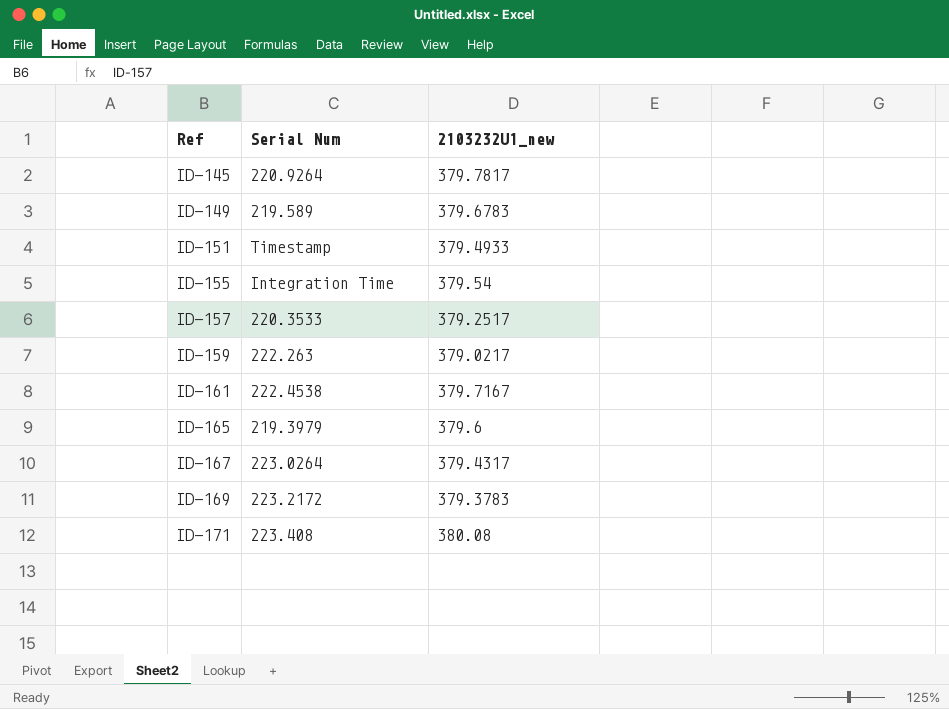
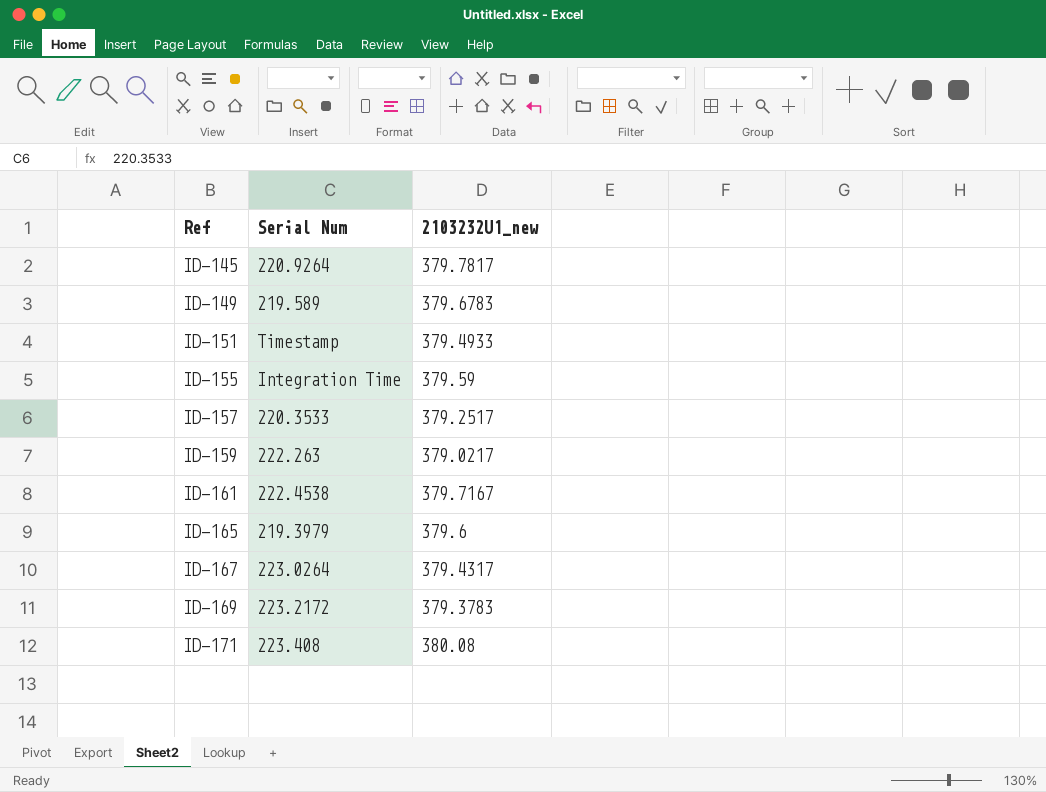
ID-155 | 2103232U1_new: 379.54 -> 379.59

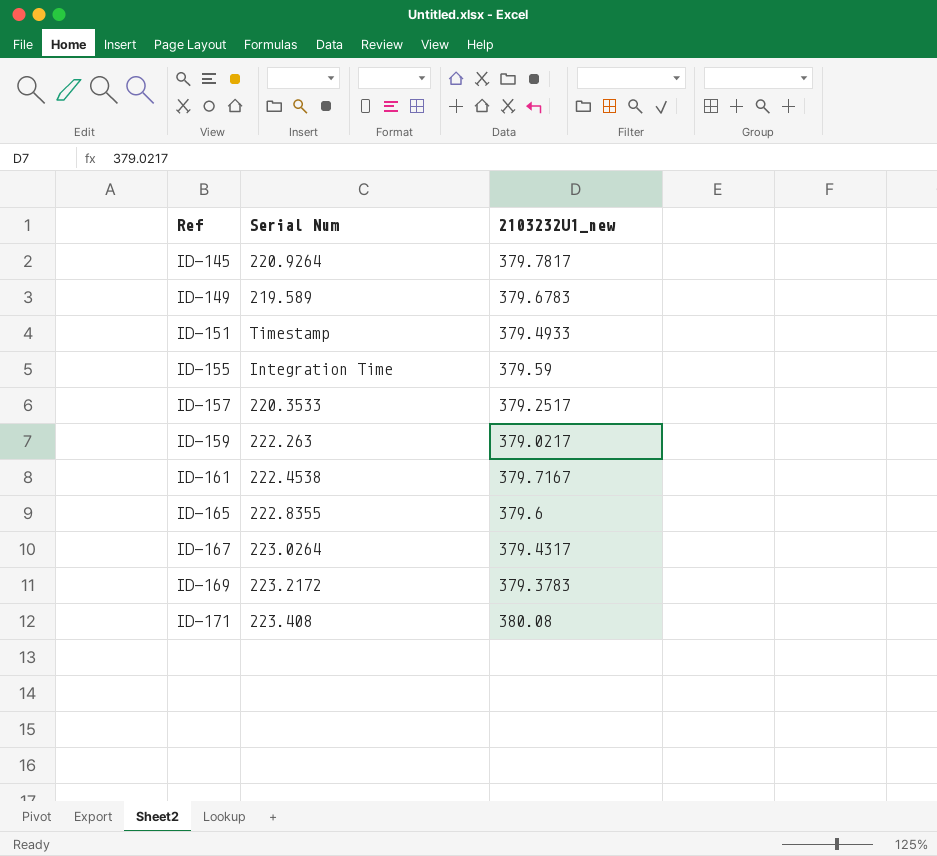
ID-165 | Serial Num: 219.3979 -> 222.8355

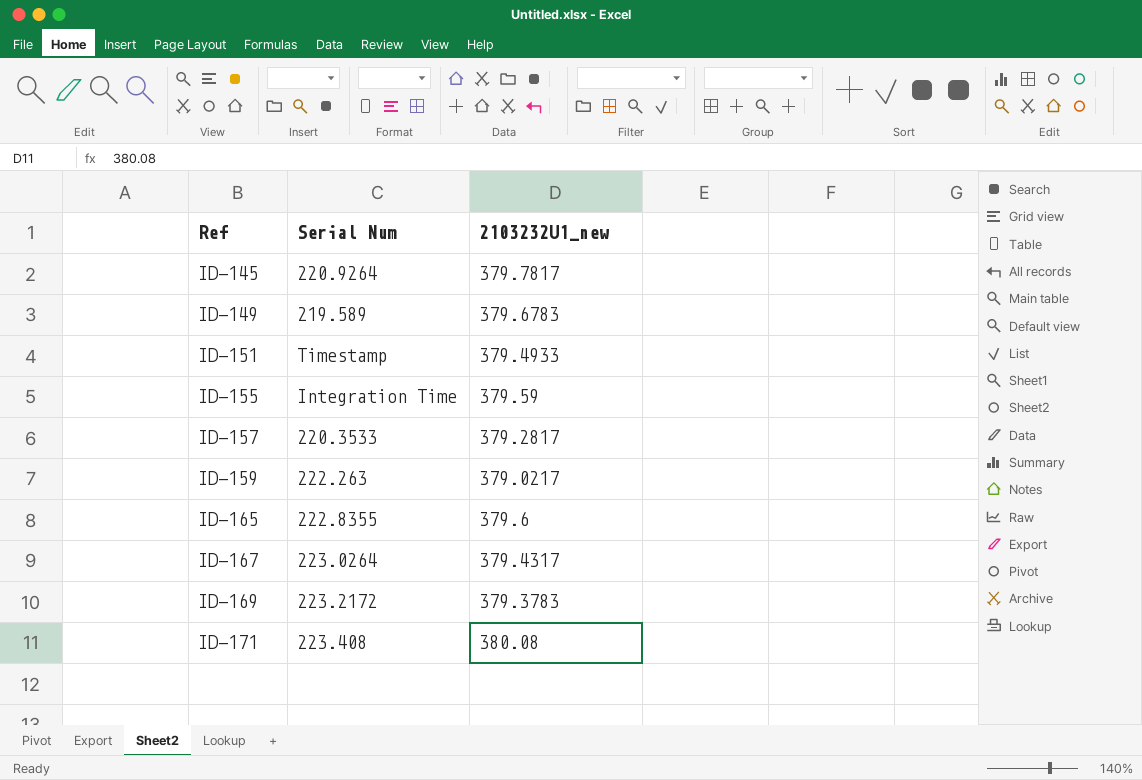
row ID-161: 222.4538 | 379.7167 -> none
ID-157 | 2103232U1_new: 379.2517 -> 379.2817

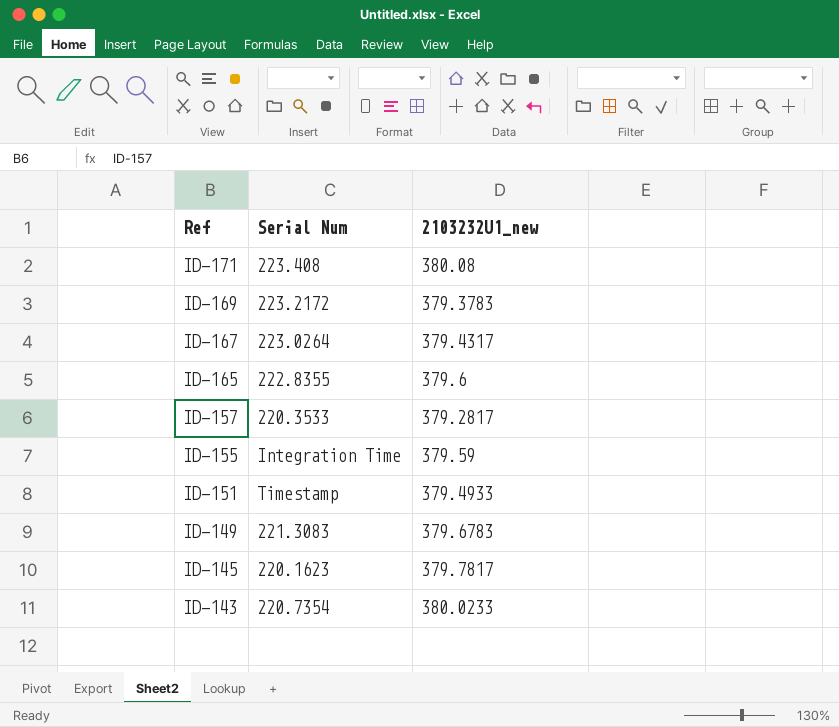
row order: Ref ascending -> Ref descending
row ID-159: 222.263 | 379.0217 -> none
ID-149 | Serial Num: 219.589 -> 221.3083
ID-145 | Serial Num: 220.9264 -> 220.1623
row ID-143: none -> 220.7354 | 380.0233

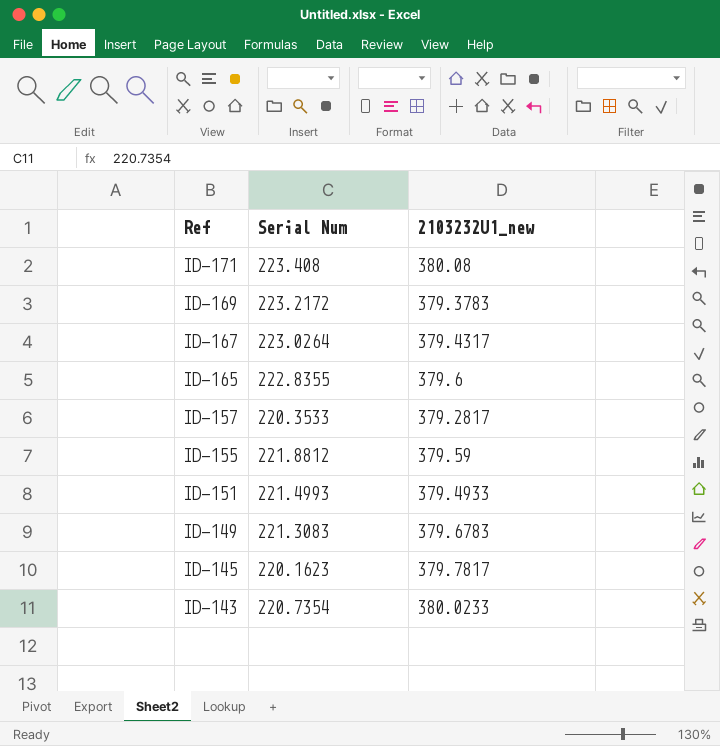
ID-155 | Serial Num: Integration Time -> 221.8812
ID-151 | Serial Num: Timestamp -> 221.4993

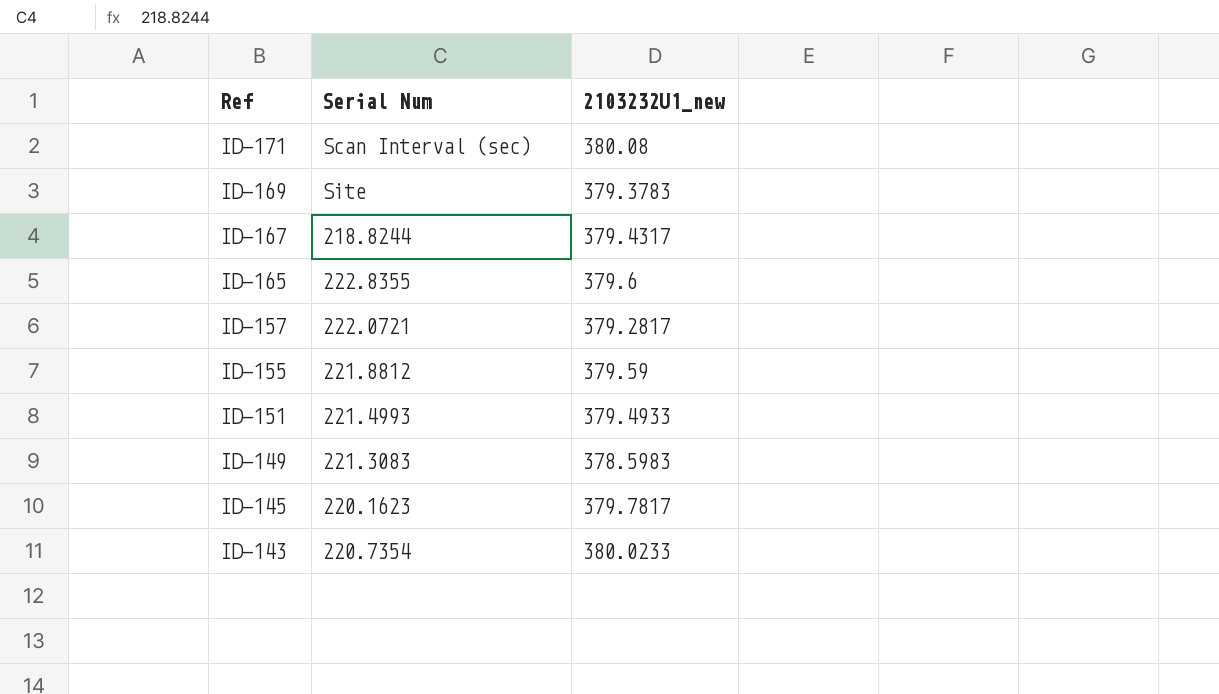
ID-171 | Serial Num: 223.408 -> Scan Interval (sec)
ID-169 | Serial Num: 223.2172 -> Site
ID-167 | Serial Num: 223.0264 -> 218.8244
ID-157 | Serial Num: 220.3533 -> 222.0721
ID-149 | 2103232U1_new: 379.6783 -> 378.5983

